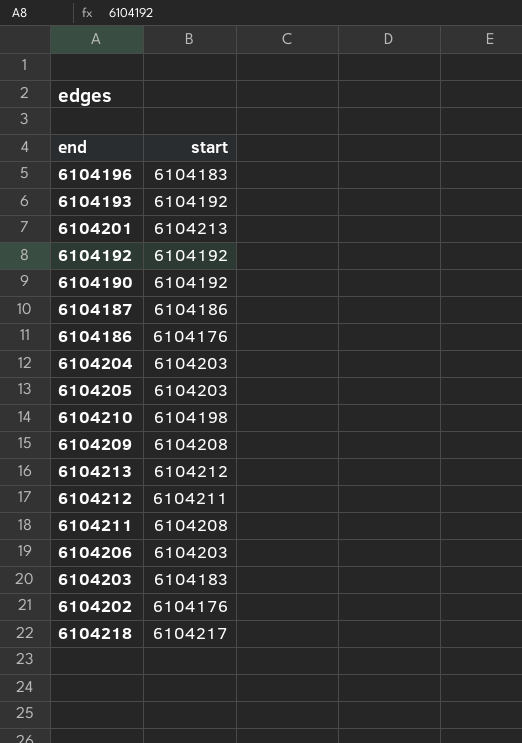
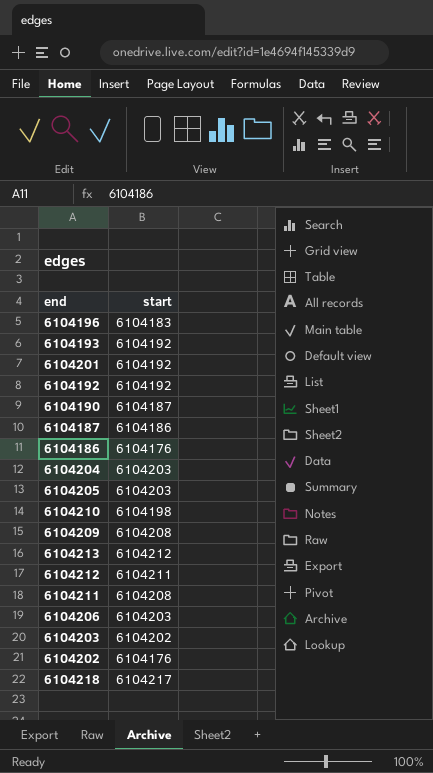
6104201 | start: 6104213 -> 6104192
6104190 | start: 6104192 -> 6104187
6104203 | start: 6104183 -> 6104202

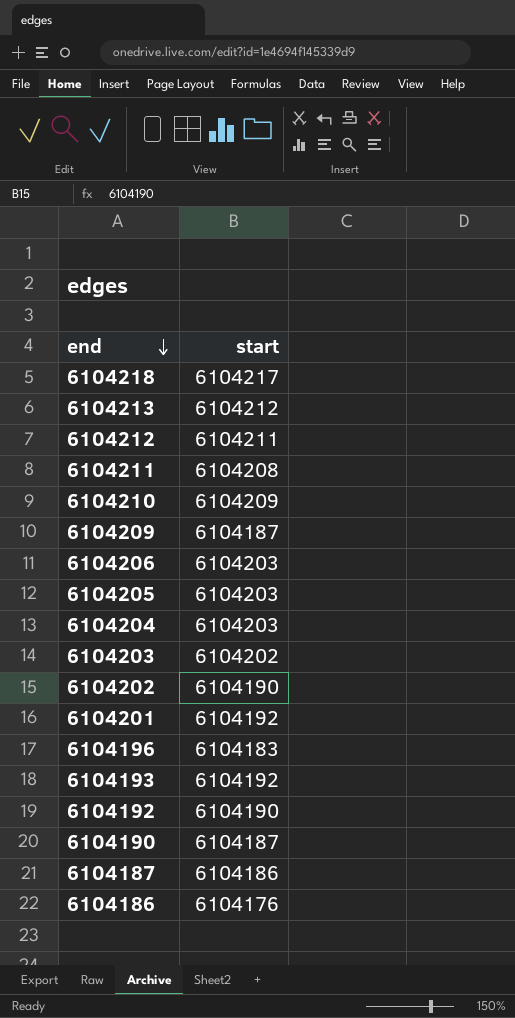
row order: none -> end descending
6104210 | start: 6104198 -> 6104209
6104209 | start: 6104208 -> 6104187
6104202 | start: 6104176 -> 6104190
6104192 | start: 6104192 -> 6104190

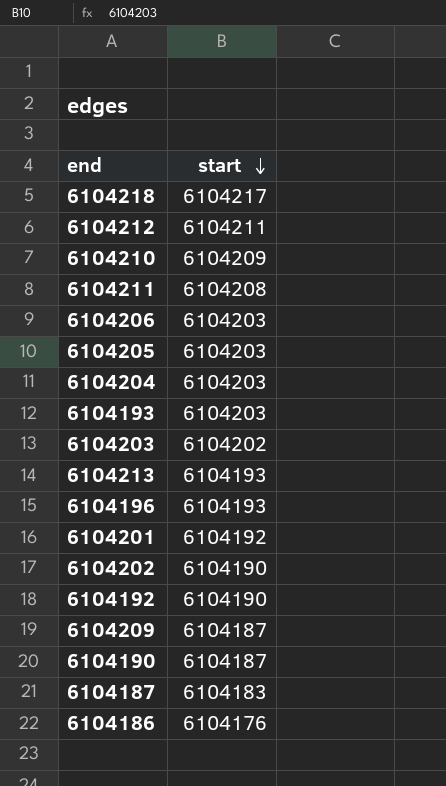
row order: end descending -> start descending
6104193 | start: 6104192 -> 6104203
6104213 | start: 6104212 -> 6104193
6104196 | start: 6104183 -> 6104193
6104187 | start: 6104186 -> 6104183

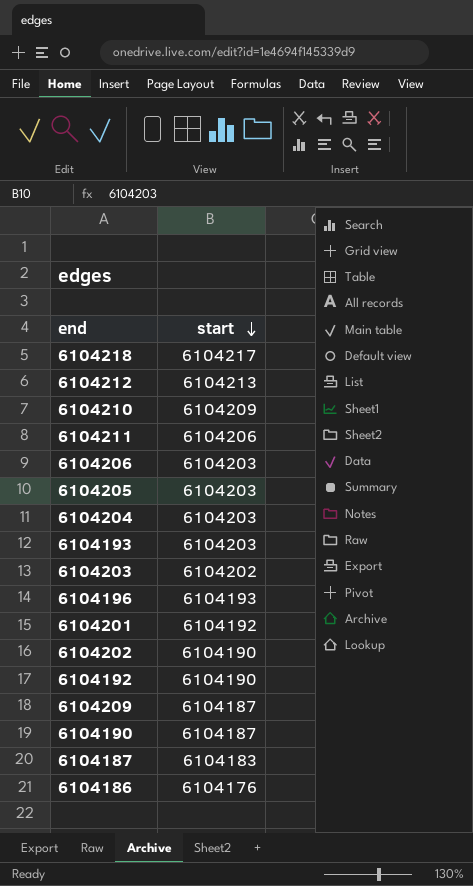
row 6104213: 6104193 -> none
6104212 | start: 6104211 -> 6104213
6104211 | start: 6104208 -> 6104206

